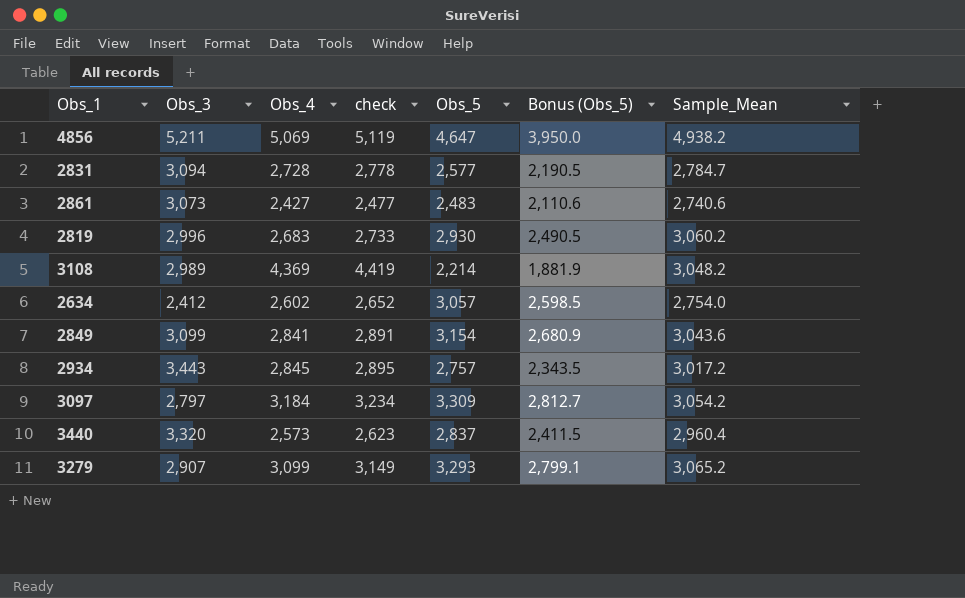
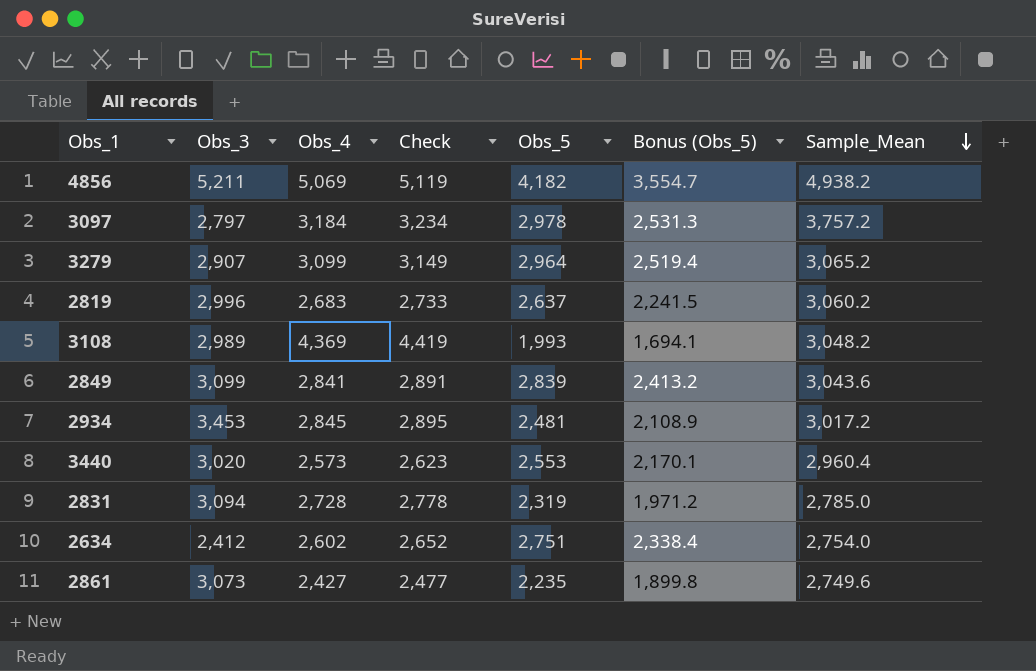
row order: none -> Sample_Mean descending
column name: check -> Check
4856 | Obs_5: 4,647 -> 4,182
4856 | Bonus (Obs_5): 3,950.0 -> 3,554.7
3097 | Obs_5: 3,309 -> 2,978
3097 | Bonus (Obs_5): 2,812.7 -> 2,531.3
3097 | Sample_Mean: 3,054.2 -> 3,757.2
3279 | Obs_5: 3,293 -> 2,964
3279 | Bonus (Obs_5): 2,799.1 -> 2,519.4
2819 | Obs_5: 2,930 -> 2,637
2819 | Bonus (Obs_5): 2,490.5 -> 2,241.5
3108 | Obs_5: 2,214 -> 1,993
3108 | Bonus (Obs_5): 1,881.9 -> 1,694.1
2849 | Obs_5: 3,154 -> 2,839
2849 | Bonus (Obs_5): 2,680.9 -> 2,413.2
2934 | Obs_3: 3,443 -> 3,453
2934 | Obs_5: 2,757 -> 2,481
2934 | Bonus (Obs_5): 2,343.5 -> 2,108.9
3440 | Obs_3: 3,320 -> 3,020
3440 | Obs_5: 2,837 -> 2,553
3440 | Bonus (Obs_5): 2,411.5 -> 2,170.1
2831 | Obs_5: 2,577 -> 2,319
2831 | Bonus (Obs_5): 2,190.5 -> 1,971.2
2831 | Sample_Mean: 2,784.7 -> 2,785.0
2634 | Obs_5: 3,057 -> 2,751
2634 | Bonus (Obs_5): 2,598.5 -> 2,338.4
2861 | Obs_5: 2,483 -> 2,235
2861 | Bonus (Obs_5): 2,110.6 -> 1,899.8
2861 | Sample_Mean: 2,740.6 -> 2,749.6

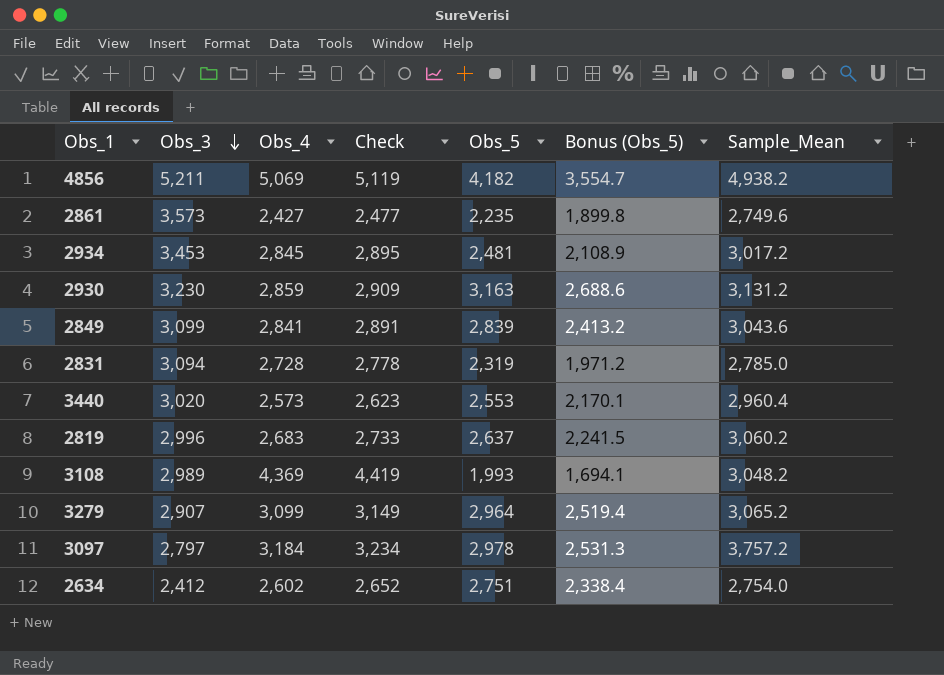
row order: Sample_Mean descending -> Obs_3 descending
2861 | Obs_3: 3,073 -> 3,573
row 2930: none -> 3,230 | 2,859 | 2,909 | 3,163 | 2,688.6 | 3,131.2

